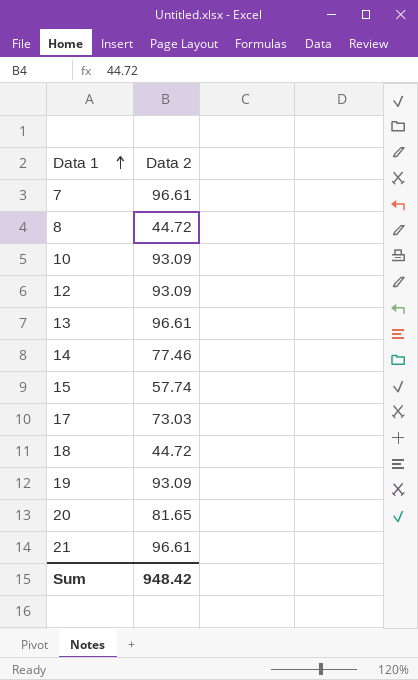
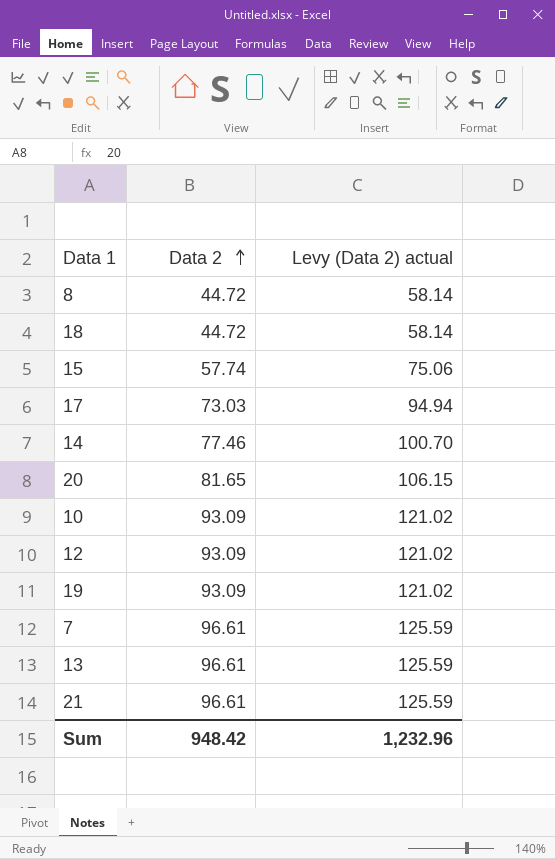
row order: Data 1 ascending -> Data 2 ascending
column Levy (Data 2) actual | formula: none -> [Data 2] * 1.3

